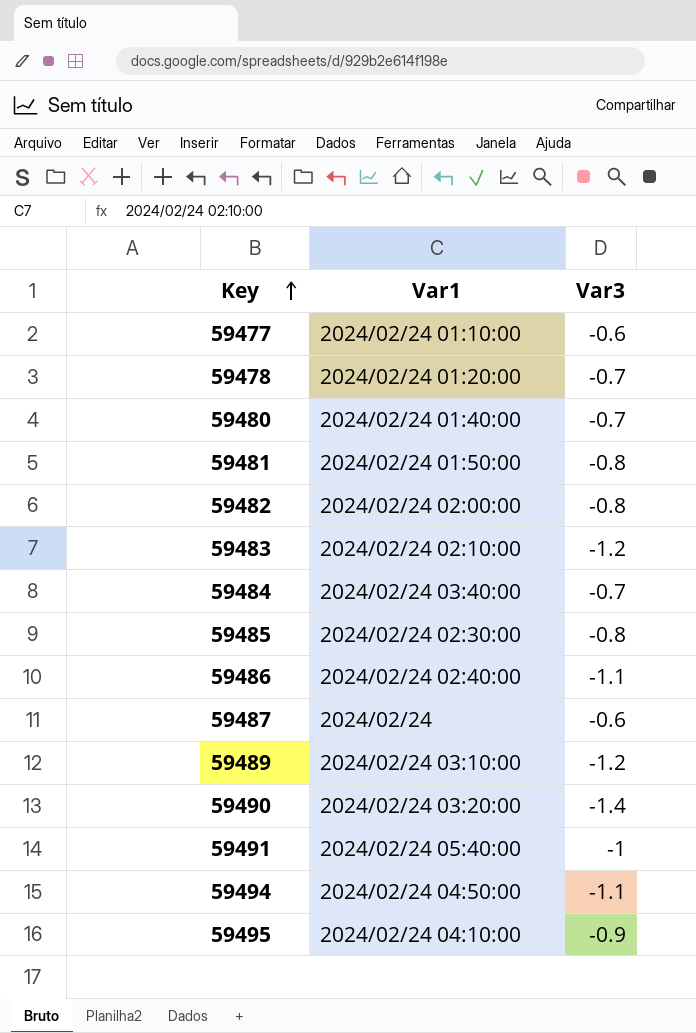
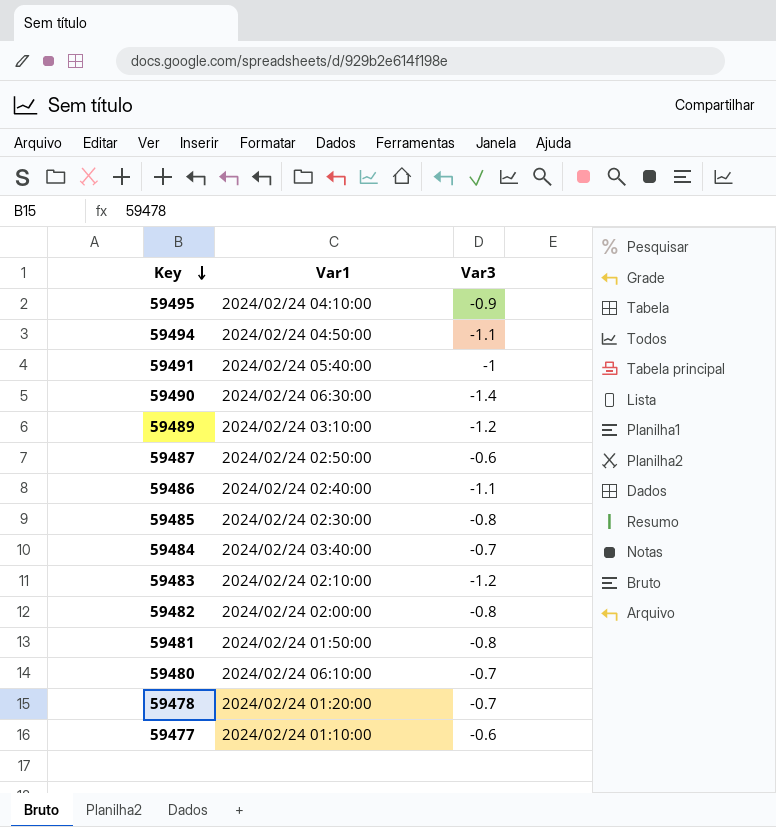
row order: Key ascending -> Key descending
59490 | Var1: 2024/02/24 03:20:00 -> 2024/02/24 06:30:00
59487 | Var1: 2024/02/24 -> 2024/02/24 02:50:00
59480 | Var1: 2024/02/24 01:40:00 -> 2024/02/24 06:10:00

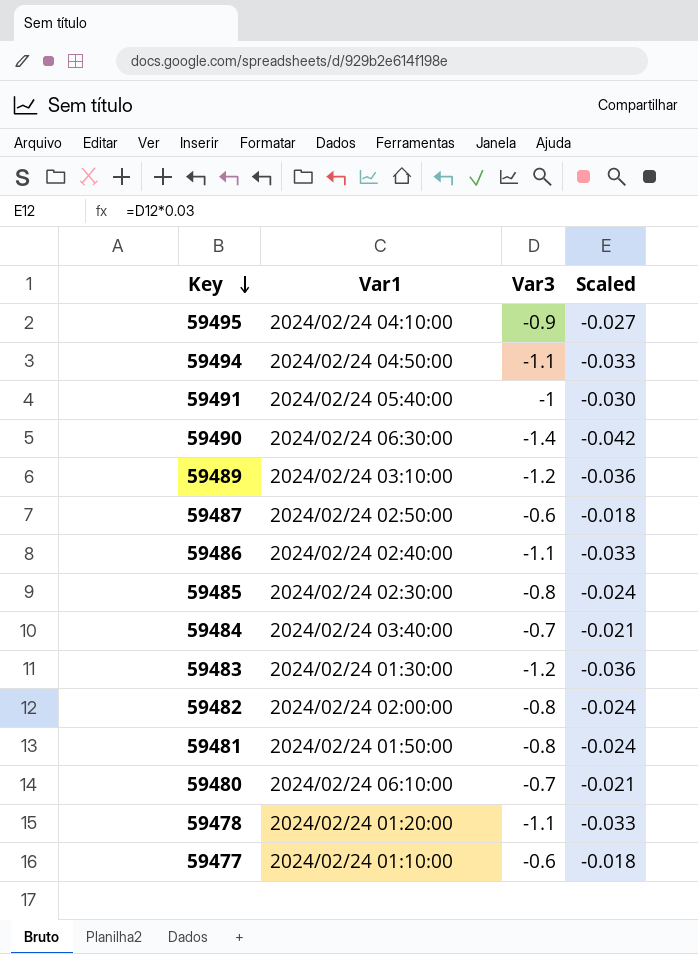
column Scaled | formula: none -> [Var3] * 0.03
59483 | Var1: 2024/02/24 02:10:00 -> 2024/02/24 01:30:00
59478 | Var3: -0.7 -> -1.1

